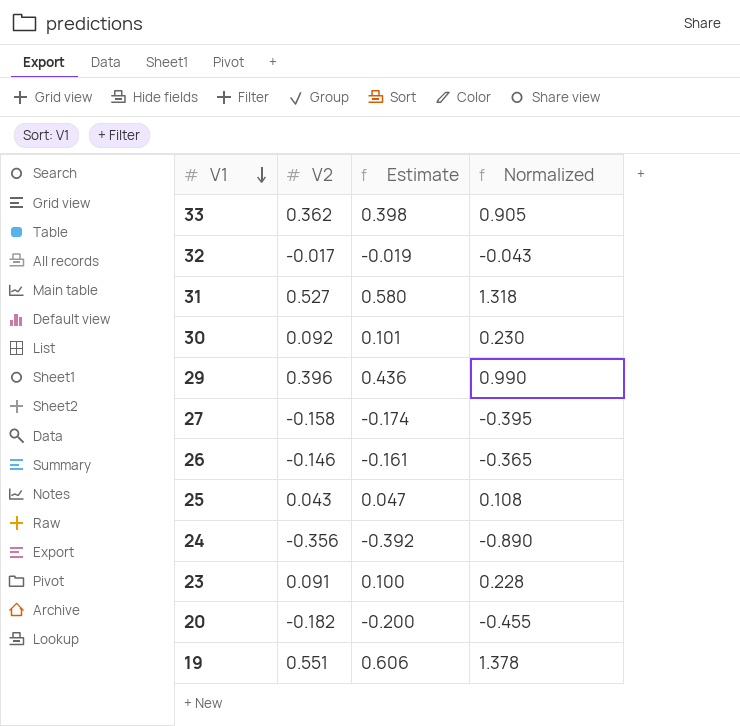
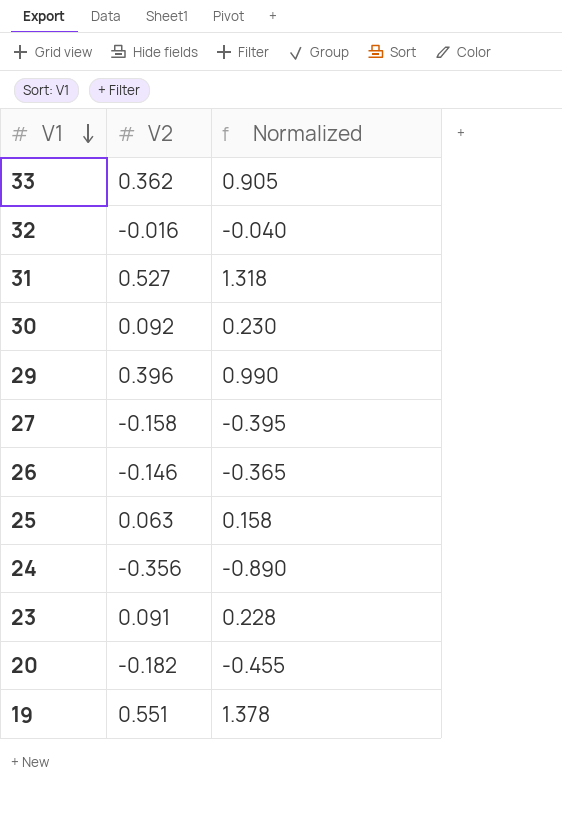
column Estimate | formula: [V2] * 1.1 -> none
32 | V2: -0.017 -> -0.016
32 | Normalized: -0.043 -> -0.040
25 | V2: 0.043 -> 0.063
25 | Normalized: 0.108 -> 0.158

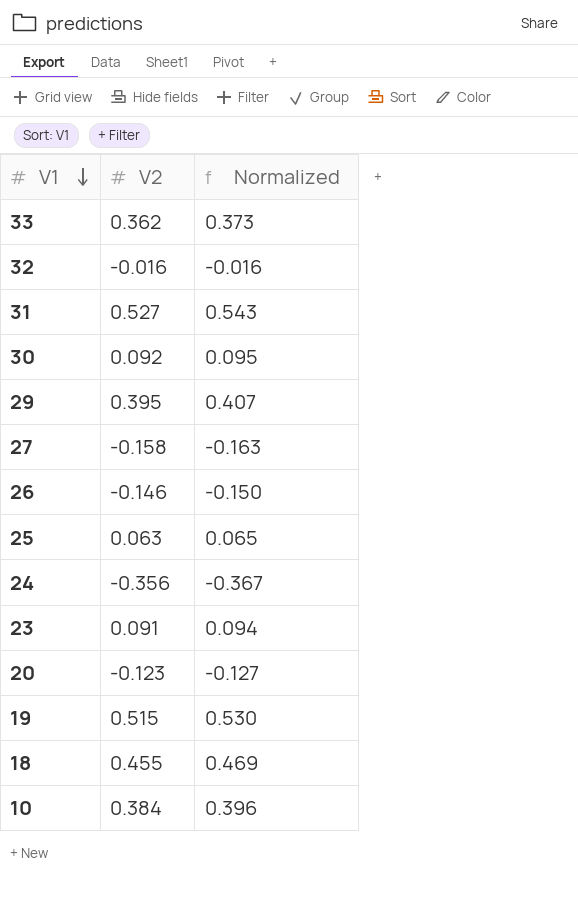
column Normalized | formula: [V2] * 2.5 -> [V2] * 1.03
29 | V2: 0.396 -> 0.395
20 | V2: -0.182 -> -0.123
19 | V2: 0.551 -> 0.515
row 18: none -> 0.455 | 0.469
row 10: none -> 0.384 | 0.396

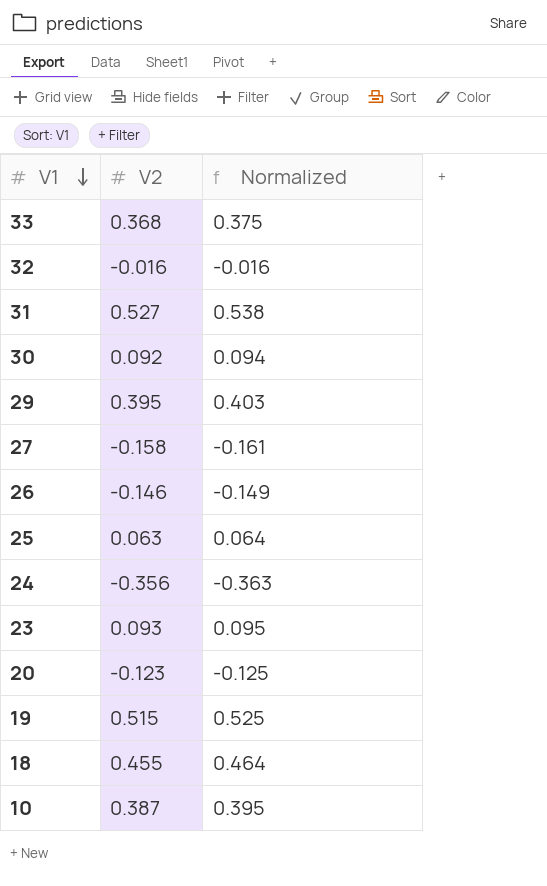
column Normalized | formula: [V2] * 1.03 -> [V2] * 1.02
33 | V2: 0.362 -> 0.368
23 | V2: 0.091 -> 0.093
10 | V2: 0.384 -> 0.387

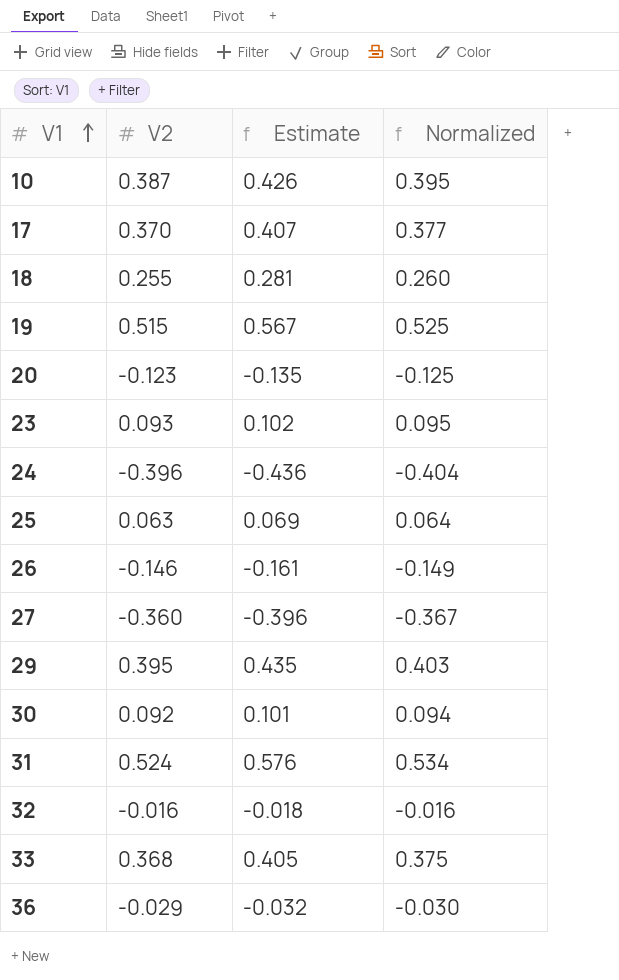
row order: V1 descending -> V1 ascending
column Estimate | formula: none -> [V2] * 1.1
row 17: none -> 0.370 | 0.407 | 0.377
18 | V2: 0.455 -> 0.255
18 | Normalized: 0.464 -> 0.260
24 | V2: -0.356 -> -0.396
24 | Normalized: -0.363 -> -0.404
27 | V2: -0.158 -> -0.360
27 | Normalized: -0.161 -> -0.367
31 | V2: 0.527 -> 0.524
31 | Normalized: 0.538 -> 0.534
row 36: none -> -0.029 | -0.032 | -0.030

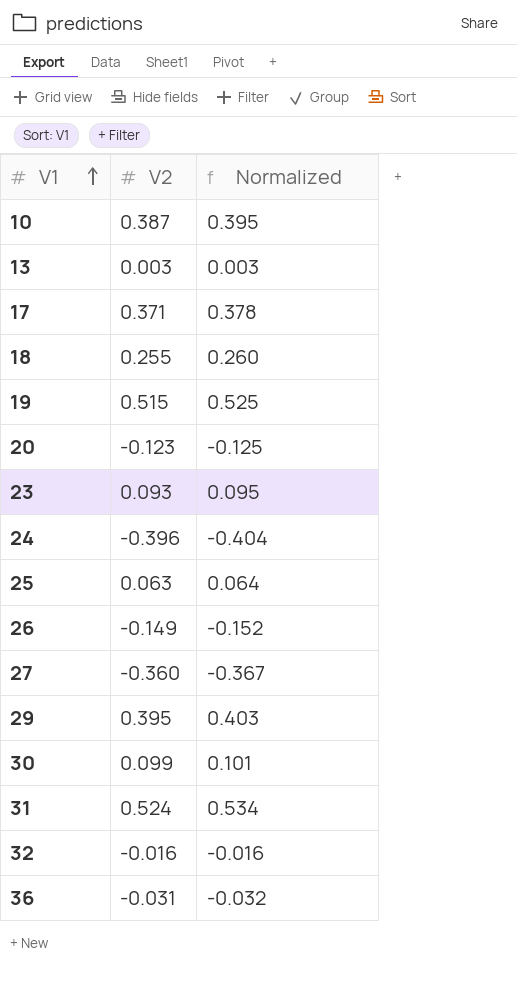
column Estimate | formula: [V2] * 1.1 -> none
row 33: 0.368 | 0.405 | 0.375 -> none
row 13: none -> 0.003 | 0.003
17 | V2: 0.370 -> 0.371
17 | Normalized: 0.377 -> 0.378
26 | V2: -0.146 -> -0.149
26 | Normalized: -0.149 -> -0.152
30 | V2: 0.092 -> 0.099
30 | Normalized: 0.094 -> 0.101
36 | V2: -0.029 -> -0.031
36 | Normalized: -0.030 -> -0.032

